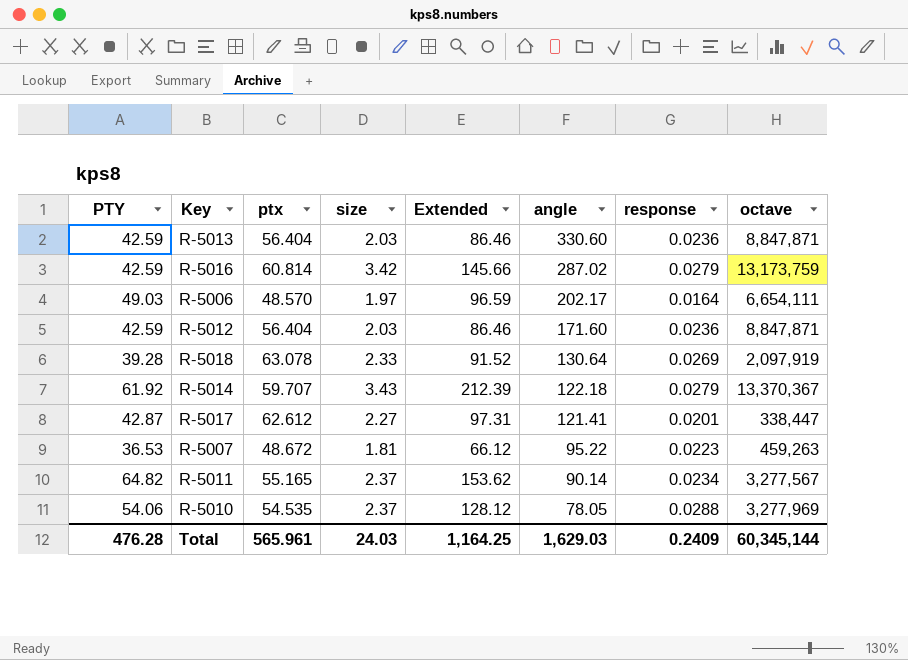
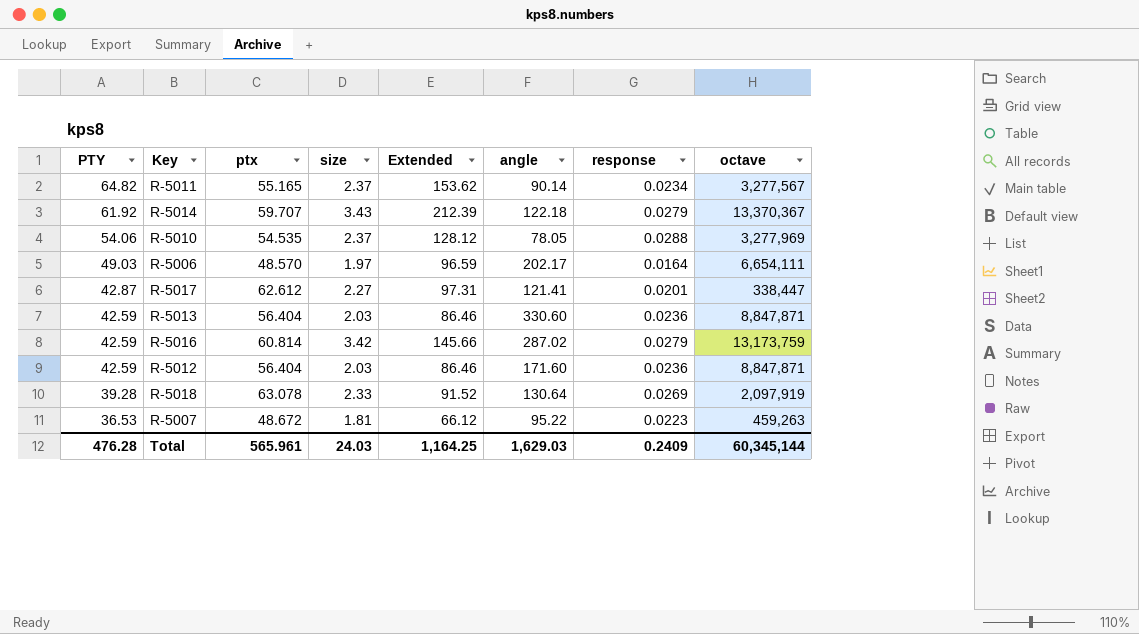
row order: angle descending -> PTY descending

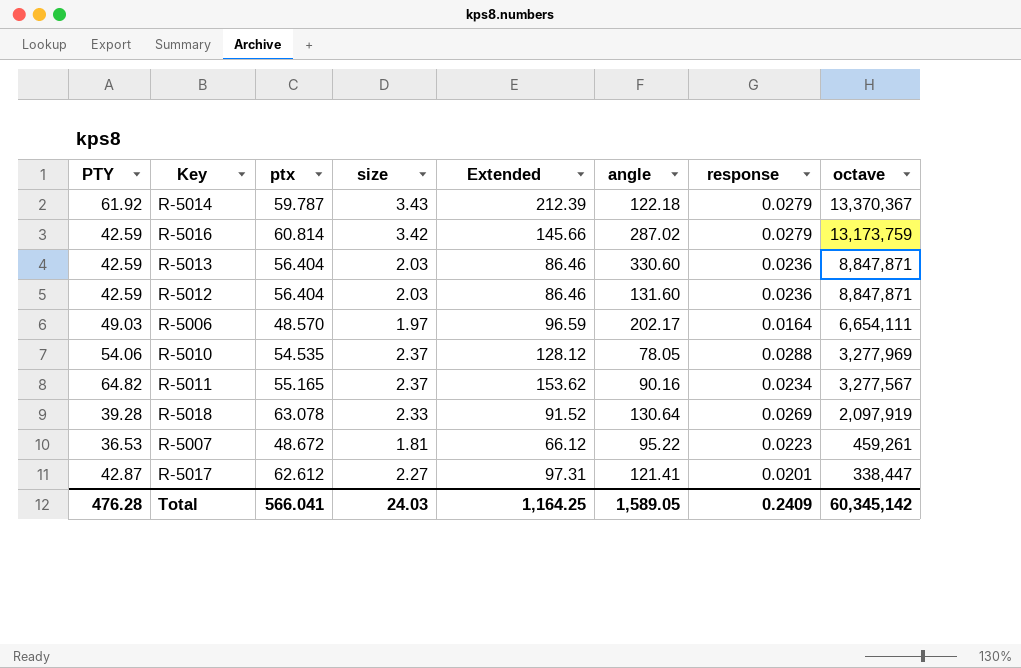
row order: PTY descending -> octave descending
R-5014 | ptx: 59.707 -> 59.787
R-5012 | angle: 171.60 -> 131.60
R-5011 | angle: 90.14 -> 90.16
R-5007 | octave: 459,263 -> 459,261
Total | ptx: 565.961 -> 566.041
Total | angle: 1,629.03 -> 1,589.05
Total | octave: 60,345,144 -> 60,345,142

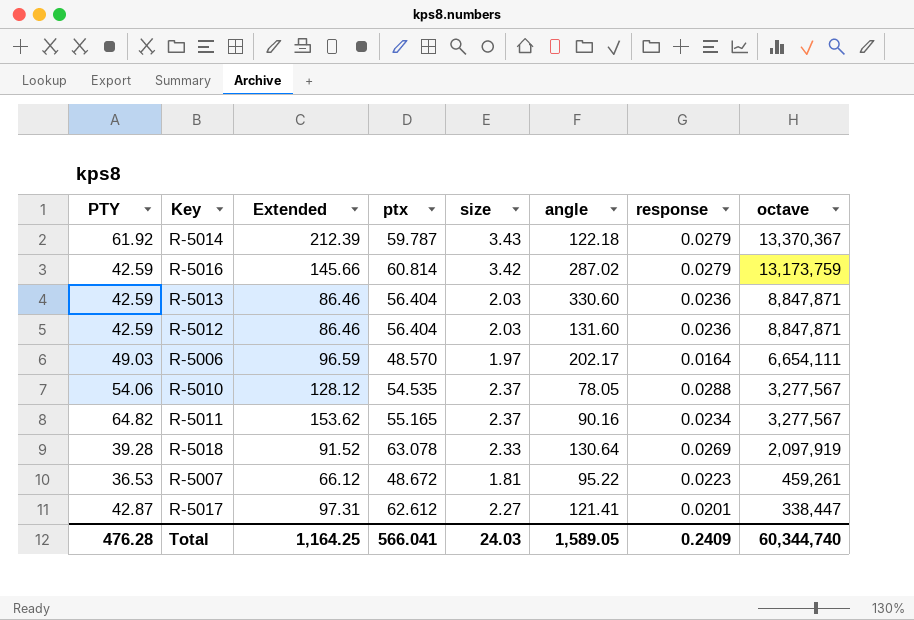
column Extended | position: 5 -> 3
R-5010 | octave: 3,277,969 -> 3,277,567
Total | octave: 60,345,142 -> 60,344,740

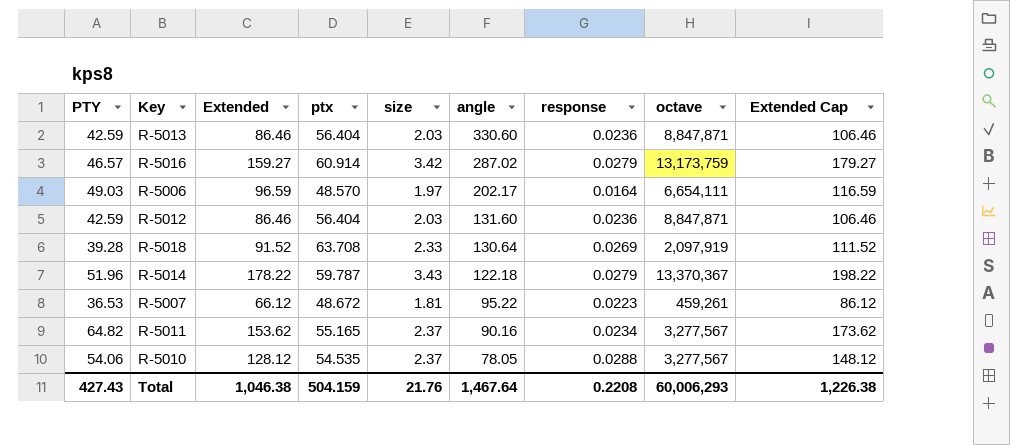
row order: octave descending -> angle descending
column Extended Cap | formula: none -> [Extended] + 20
row R-5017: 42.87 | 97.31 | 62.612 | 2.27 | 121.41 | 0.0201 | 338,447 -> none
R-5016 | PTY: 42.59 -> 46.57
R-5016 | Extended: 145.66 -> 159.27
R-5016 | ptx: 60.814 -> 60.914
R-5018 | ptx: 63.078 -> 63.708
R-5014 | PTY: 61.92 -> 51.96
R-5014 | Extended: 212.39 -> 178.22
Total | PTY: 476.28 -> 427.43
Total | Extended: 1,164.25 -> 1,046.38
Total | ptx: 566.041 -> 504.159
Total | size: 24.03 -> 21.76
Total | angle: 1,589.05 -> 1,467.64
Total | response: 0.2409 -> 0.2208
Total | octave: 60,344,740 -> 60,006,293

